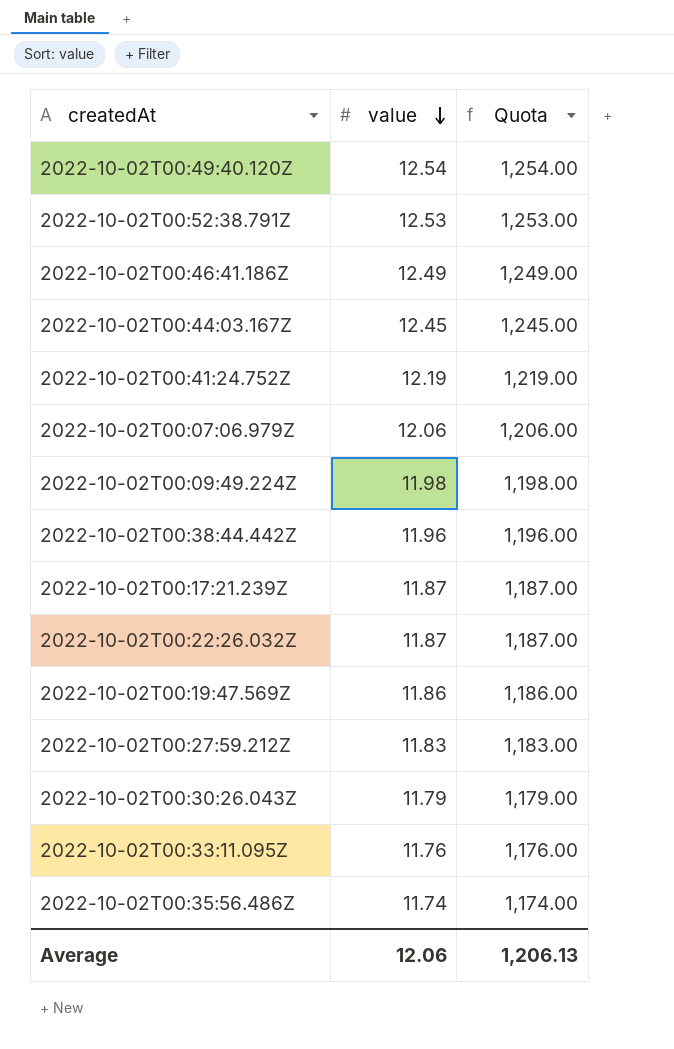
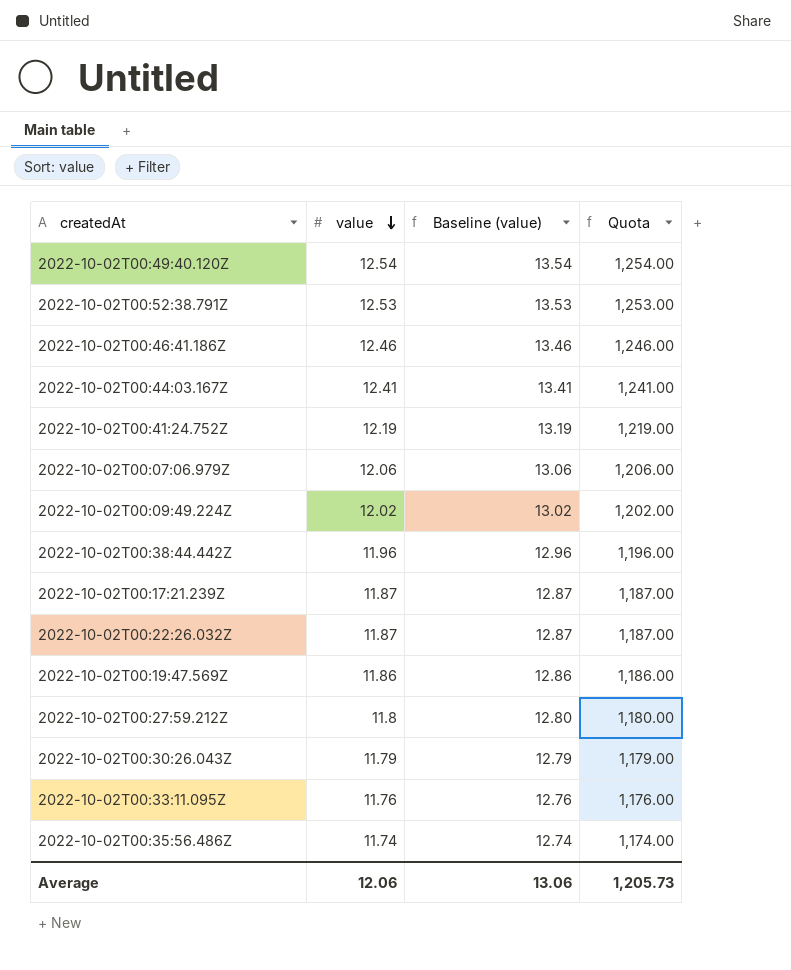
column Baseline (value) | formula: none -> [value] + 1
2022-10-02T00:46:41.186Z | value: 12.49 -> 12.46
2022-10-02T00:46:41.186Z | Quota: 1,249.00 -> 1,246.00
2022-10-02T00:44:03.167Z | value: 12.45 -> 12.41
2022-10-02T00:44:03.167Z | Quota: 1,245.00 -> 1,241.00
2022-10-02T00:09:49.224Z | value: 11.98 -> 12.02
2022-10-02T00:09:49.224Z | Quota: 1,198.00 -> 1,202.00
2022-10-02T00:27:59.212Z | value: 11.83 -> 11.8
2022-10-02T00:27:59.212Z | Quota: 1,183.00 -> 1,180.00
Average | Quota: 1,206.13 -> 1,205.73

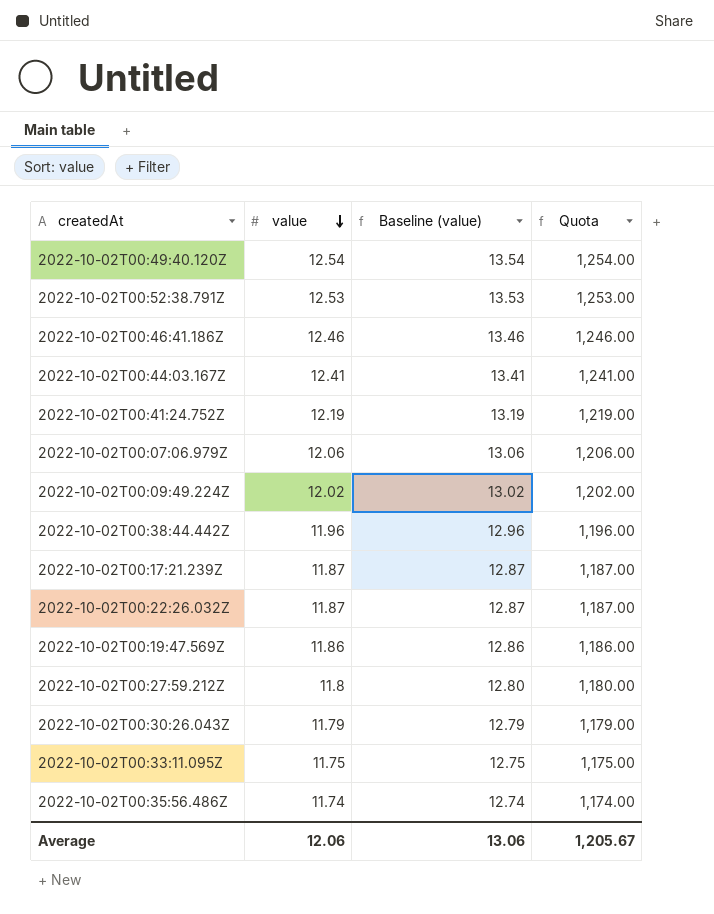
2022-10-02T00:33:11.095Z | value: 11.76 -> 11.75
2022-10-02T00:33:11.095Z | Baseline (value): 12.76 -> 12.75
2022-10-02T00:33:11.095Z | Quota: 1,176.00 -> 1,175.00
Average | Quota: 1,205.73 -> 1,205.67

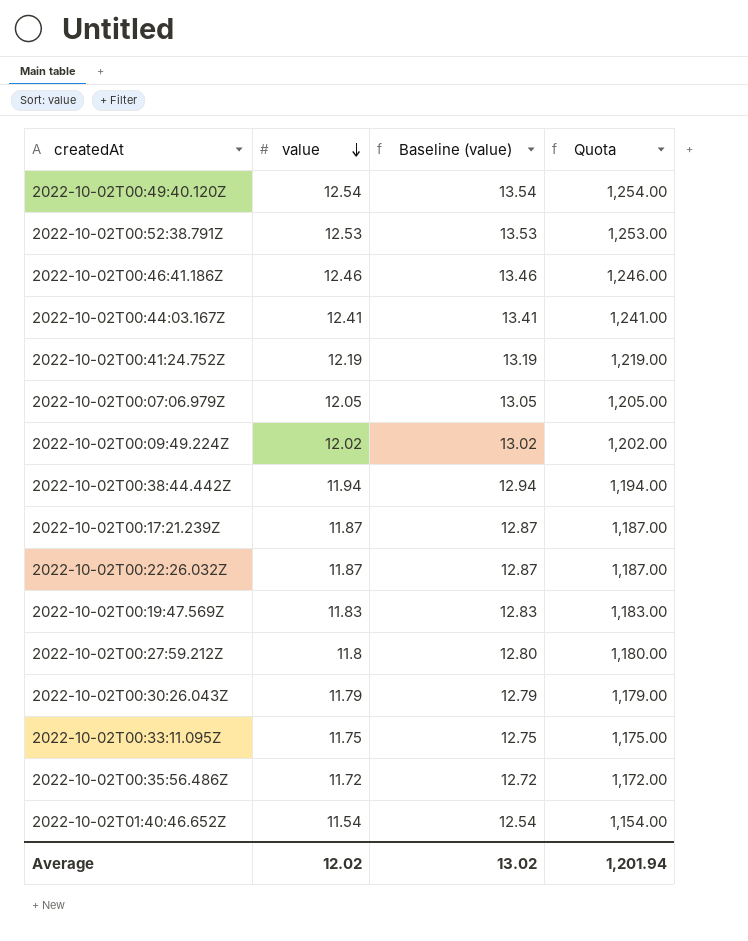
2022-10-02T00:07:06.979Z | value: 12.06 -> 12.05
2022-10-02T00:07:06.979Z | Baseline (value): 13.06 -> 13.05
2022-10-02T00:07:06.979Z | Quota: 1,206.00 -> 1,205.00
2022-10-02T00:38:44.442Z | value: 11.96 -> 11.94
2022-10-02T00:38:44.442Z | Baseline (value): 12.96 -> 12.94
2022-10-02T00:38:44.442Z | Quota: 1,196.00 -> 1,194.00
2022-10-02T00:19:47.569Z | value: 11.86 -> 11.83
2022-10-02T00:19:47.569Z | Baseline (value): 12.86 -> 12.83
2022-10-02T00:19:47.569Z | Quota: 1,186.00 -> 1,183.00
2022-10-02T00:35:56.486Z | value: 11.74 -> 11.72
2022-10-02T00:35:56.486Z | Baseline (value): 12.74 -> 12.72
2022-10-02T00:35:56.486Z | Quota: 1,174.00 -> 1,172.00
row 2022-10-02T01:40:46.652Z: none -> 11.54 | 12.54 | 1,154.00
Average | value: 12.06 -> 12.02
Average | Baseline (value): 13.06 -> 13.02
Average | Quota: 1,205.67 -> 1,201.94

